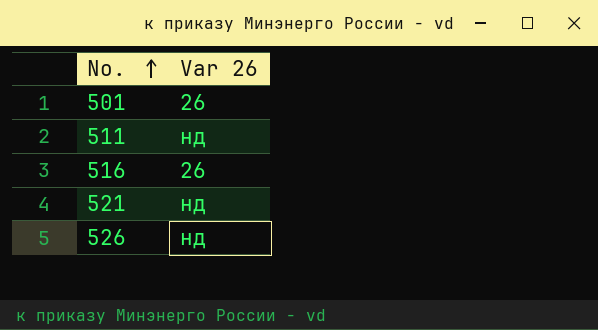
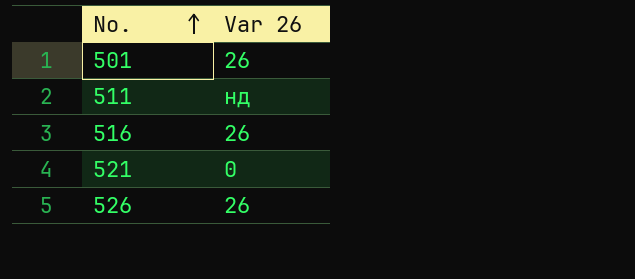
521 | Var 26: нд -> 0
526 | Var 26: нд -> 26

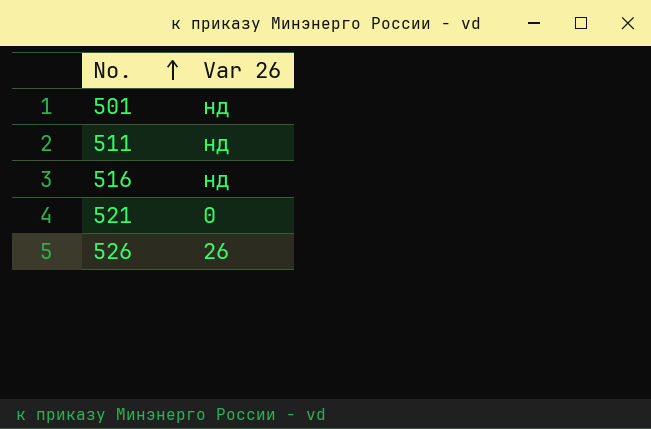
501 | Var 26: 26 -> нд
516 | Var 26: 26 -> нд

